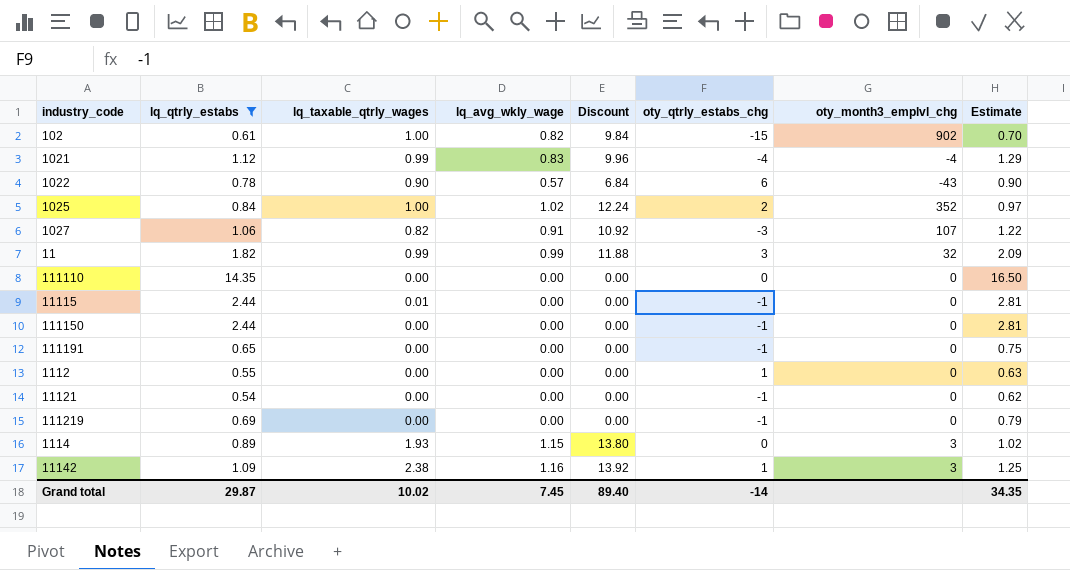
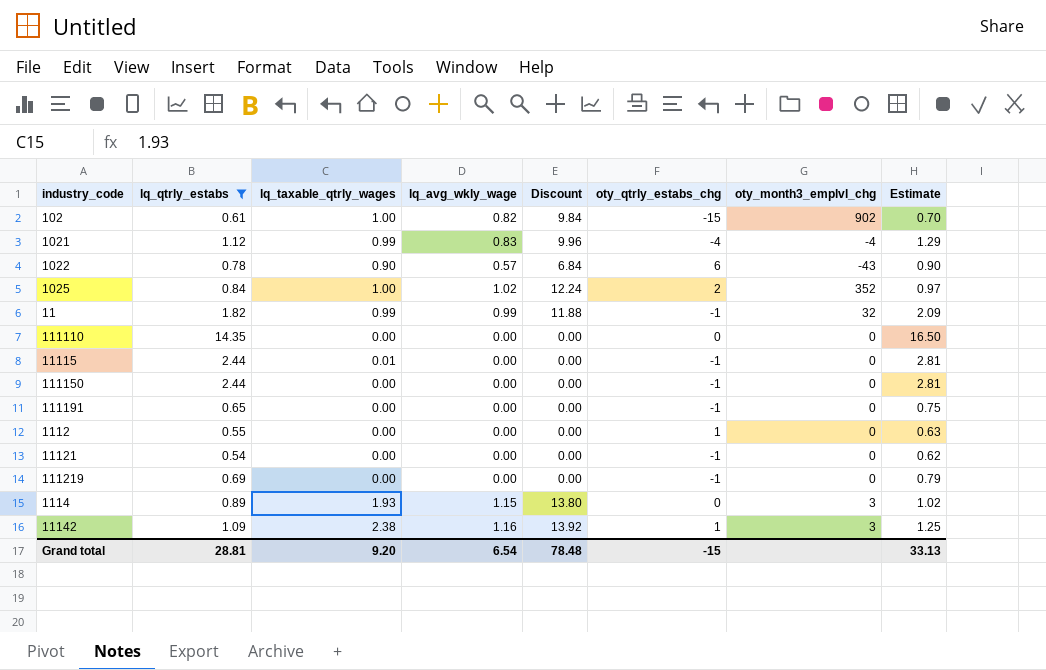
row 1027: 1.06 | 0.82 | 0.91 | 10.92 | -3 | 107 | 1.22 -> none
11 | oty_qtrly_estabs_chg: 3 -> -1
Grand total | lq_qtrly_estabs: 29.87 -> 28.81
Grand total | lq_taxable_qtrly_wages: 10.02 -> 9.20
Grand total | lq_avg_wkly_wage: 7.45 -> 6.54
Grand total | Discount: 89.40 -> 78.48
Grand total | oty_qtrly_estabs_chg: -14 -> -15
Grand total | Estimate: 34.35 -> 33.13

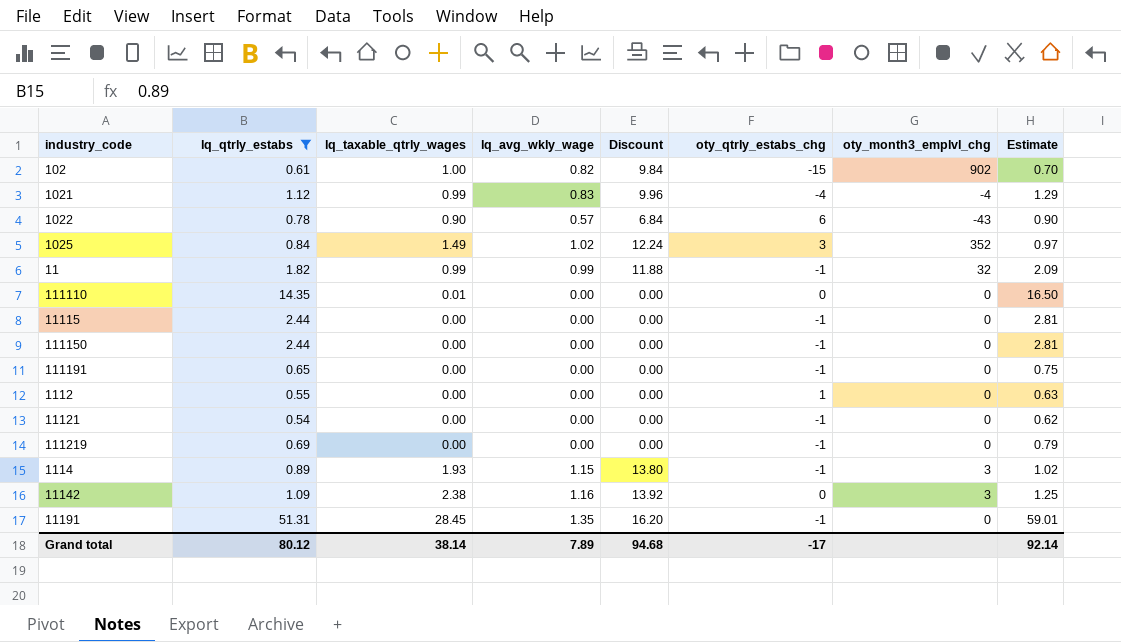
1025 | lq_taxable_qtrly_wages: 1.00 -> 1.49
1025 | oty_qtrly_estabs_chg: 2 -> 3
111110 | lq_taxable_qtrly_wages: 0.00 -> 0.01
11115 | lq_taxable_qtrly_wages: 0.01 -> 0.00
1114 | oty_qtrly_estabs_chg: 0 -> -1
11142 | oty_qtrly_estabs_chg: 1 -> 0
row 11191: none -> 51.31 | 28.45 | 1.35 | 16.20 | -1 | 0 | 59.01
Grand total | lq_qtrly_estabs: 28.81 -> 80.12
Grand total | lq_taxable_qtrly_wages: 9.20 -> 38.14
Grand total | lq_avg_wkly_wage: 6.54 -> 7.89
Grand total | Discount: 78.48 -> 94.68
Grand total | oty_qtrly_estabs_chg: -15 -> -17
Grand total | Estimate: 33.13 -> 92.14

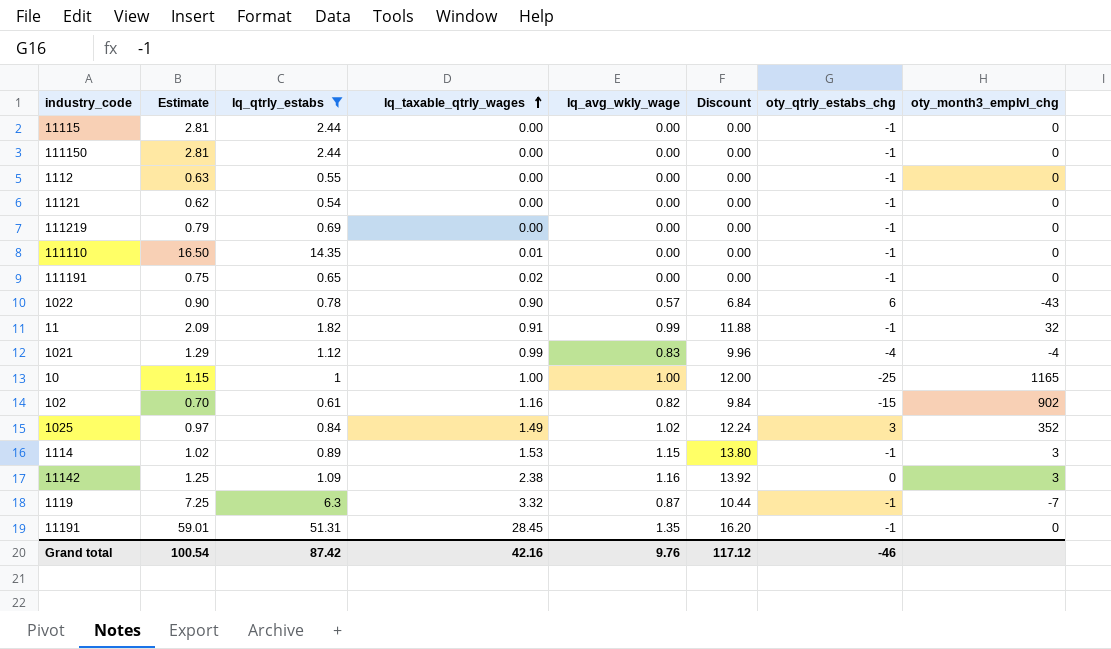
row order: none -> lq_taxable_qtrly_wages ascending
column Estimate | position: 8 -> 2
1112 | oty_qtrly_estabs_chg: 1 -> -1
111110 | oty_qtrly_estabs_chg: 0 -> -1
111191 | lq_taxable_qtrly_wages: 0.00 -> 0.02
11 | lq_taxable_qtrly_wages: 0.99 -> 0.91
row 10: none -> 1.15 | 1 | 1.00 | 1.00 | 12.00 | -25 | 1165
102 | lq_taxable_qtrly_wages: 1.00 -> 1.16
1114 | lq_taxable_qtrly_wages: 1.93 -> 1.53
row 1119: none -> 7.25 | 6.3 | 3.32 | 0.87 | 10.44 | -1 | -7
Grand total | Estimate: 92.14 -> 100.54
Grand total | lq_qtrly_estabs: 80.12 -> 87.42
Grand total | lq_taxable_qtrly_wages: 38.14 -> 42.16
Grand total | lq_avg_wkly_wage: 7.89 -> 9.76
Grand total | Discount: 94.68 -> 117.12
Grand total | oty_qtrly_estabs_chg: -17 -> -46

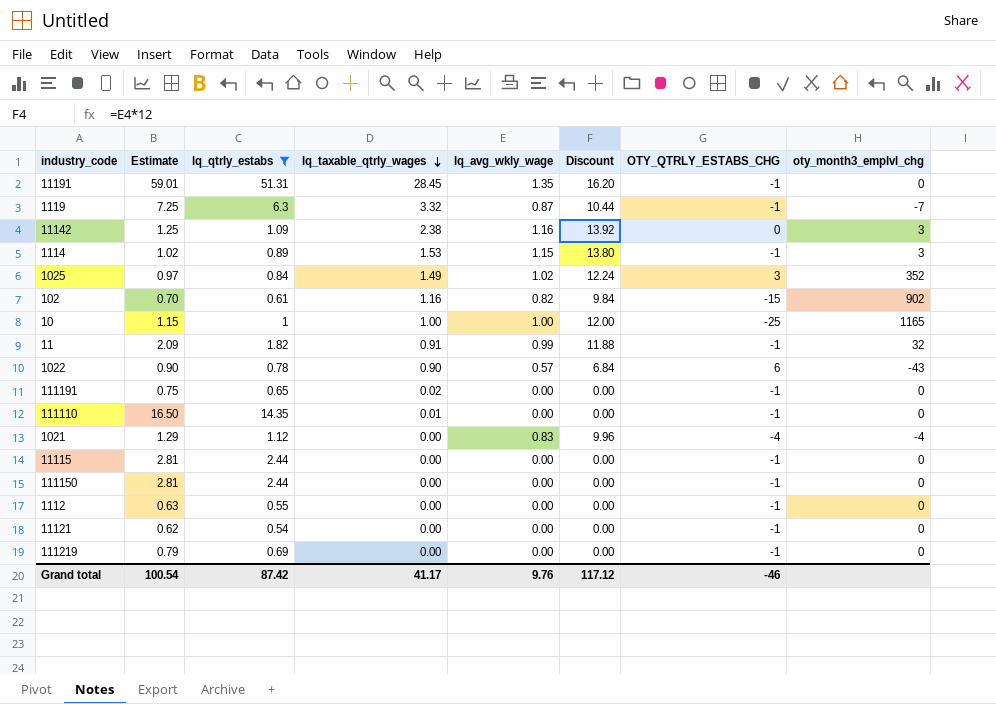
row order: lq_taxable_qtrly_wages ascending -> lq_taxable_qtrly_wages descending
column name: oty_qtrly_estabs_chg -> OTY_QTRLY_ESTABS_CHG
1021 | lq_taxable_qtrly_wages: 0.99 -> 0.00
Grand total | lq_taxable_qtrly_wages: 42.16 -> 41.17

